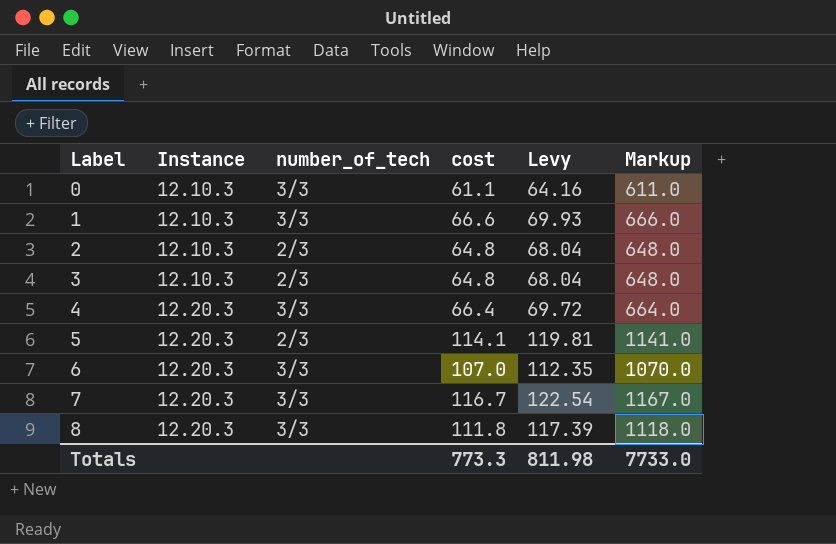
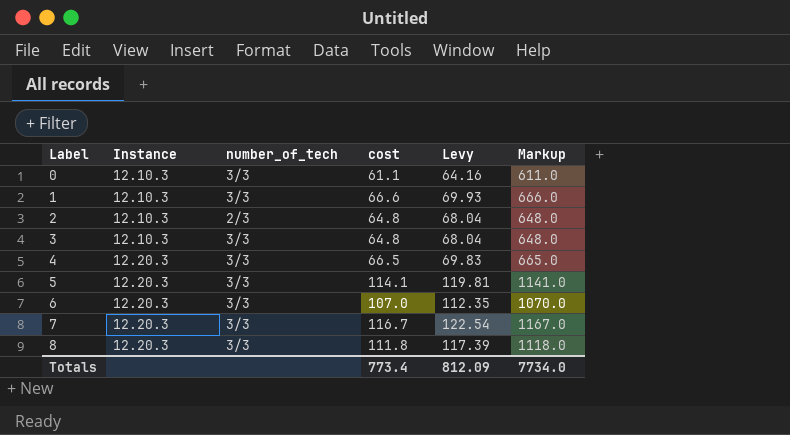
3 | number_of_tech: 2/3 -> 3/3
4 | cost: 66.4 -> 66.5
4 | Levy: 69.72 -> 69.83
4 | Markup: 664.0 -> 665.0
5 | number_of_tech: 2/3 -> 3/3
Totals | cost: 773.3 -> 773.4
Totals | Levy: 811.98 -> 812.09
Totals | Markup: 7733.0 -> 7734.0

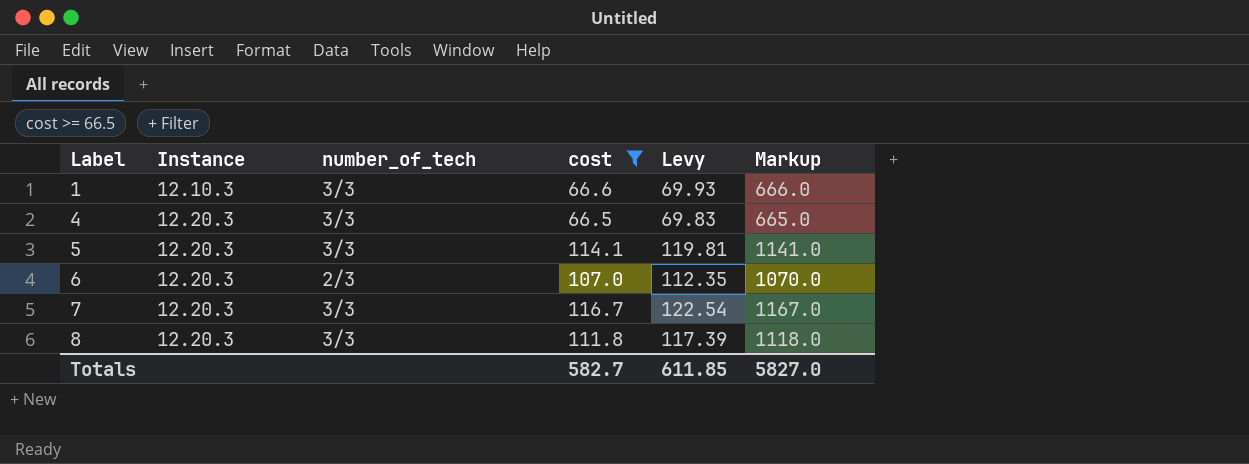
filter: none -> cost >= 66.5
6 | number_of_tech: 3/3 -> 2/3
Totals | cost: 773.4 -> 582.7
Totals | Levy: 812.09 -> 611.85
Totals | Markup: 7734.0 -> 5827.0

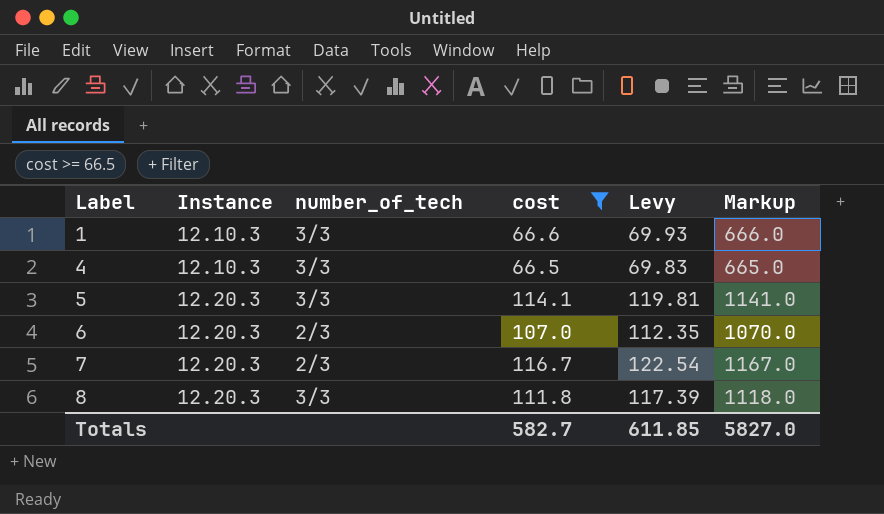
4 | Instance: 12.20.3 -> 12.10.3
7 | number_of_tech: 3/3 -> 2/3

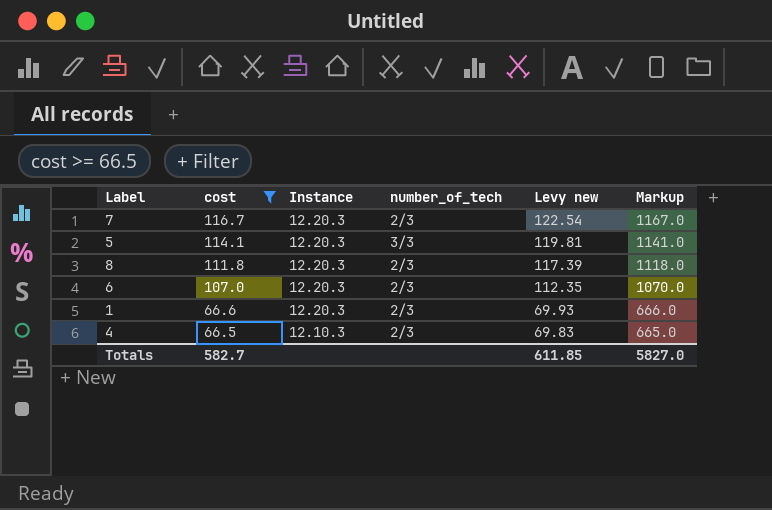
row order: Label ascending -> cost descending
column cost | position: 4 -> 2
column name: Levy -> Levy new
8 | number_of_tech: 3/3 -> 2/3
1 | Instance: 12.10.3 -> 12.20.3
1 | number_of_tech: 3/3 -> 2/3
4 | number_of_tech: 3/3 -> 2/3

